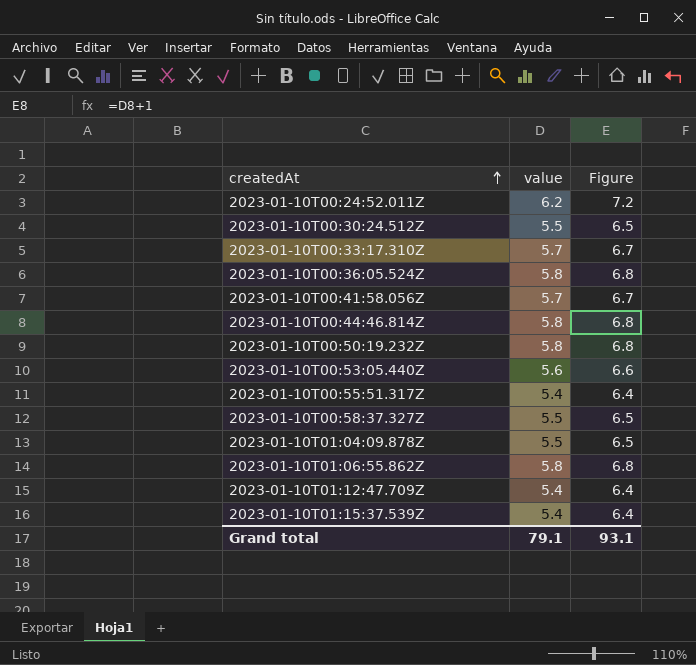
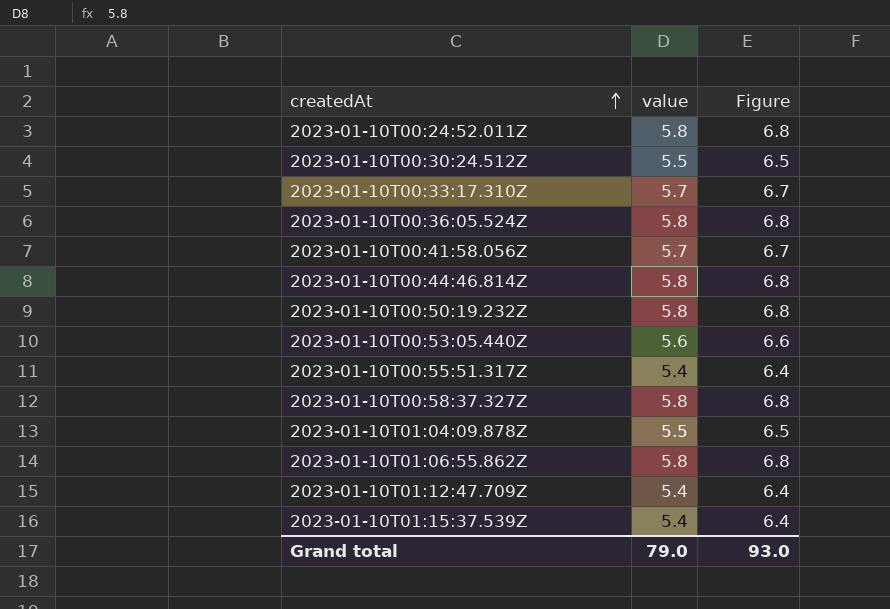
2023-01-10T00:24:52.011Z | value: 6.2 -> 5.8
2023-01-10T00:24:52.011Z | Figure: 7.2 -> 6.8
2023-01-10T00:58:37.327Z | value: 5.5 -> 5.8
2023-01-10T00:58:37.327Z | Figure: 6.5 -> 6.8
Grand total | value: 79.1 -> 79.0
Grand total | Figure: 93.1 -> 93.0

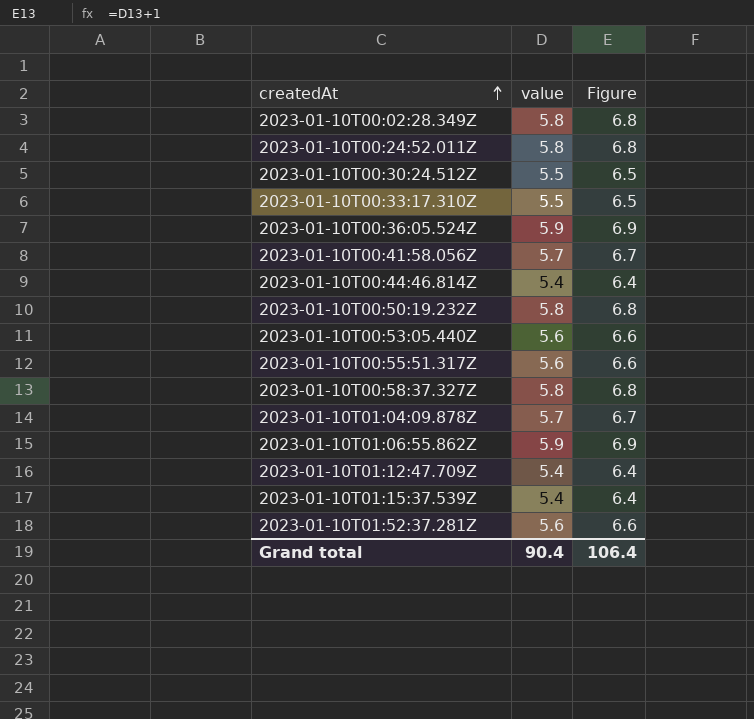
row 2023-01-10T00:02:28.349Z: none -> 5.8 | 6.8
2023-01-10T00:33:17.310Z | value: 5.7 -> 5.5
2023-01-10T00:33:17.310Z | Figure: 6.7 -> 6.5
2023-01-10T00:36:05.524Z | value: 5.8 -> 5.9
2023-01-10T00:36:05.524Z | Figure: 6.8 -> 6.9
2023-01-10T00:44:46.814Z | value: 5.8 -> 5.4
2023-01-10T00:44:46.814Z | Figure: 6.8 -> 6.4
2023-01-10T00:55:51.317Z | value: 5.4 -> 5.6
2023-01-10T00:55:51.317Z | Figure: 6.4 -> 6.6
2023-01-10T01:04:09.878Z | value: 5.5 -> 5.7
2023-01-10T01:04:09.878Z | Figure: 6.5 -> 6.7
2023-01-10T01:06:55.862Z | value: 5.8 -> 5.9
2023-01-10T01:06:55.862Z | Figure: 6.8 -> 6.9
row 2023-01-10T01:52:37.281Z: none -> 5.6 | 6.6
Grand total | value: 79.0 -> 90.4
Grand total | Figure: 93.0 -> 106.4

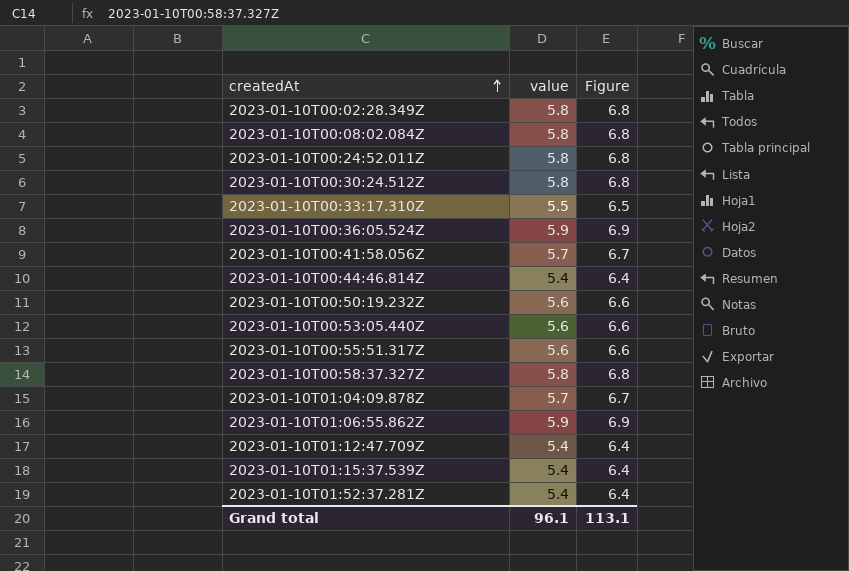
row 2023-01-10T00:08:02.084Z: none -> 5.8 | 6.8
2023-01-10T00:30:24.512Z | value: 5.5 -> 5.8
2023-01-10T00:30:24.512Z | Figure: 6.5 -> 6.8
2023-01-10T00:50:19.232Z | value: 5.8 -> 5.6
2023-01-10T00:50:19.232Z | Figure: 6.8 -> 6.6
2023-01-10T01:52:37.281Z | value: 5.6 -> 5.4
2023-01-10T01:52:37.281Z | Figure: 6.6 -> 6.4
Grand total | value: 90.4 -> 96.1
Grand total | Figure: 106.4 -> 113.1

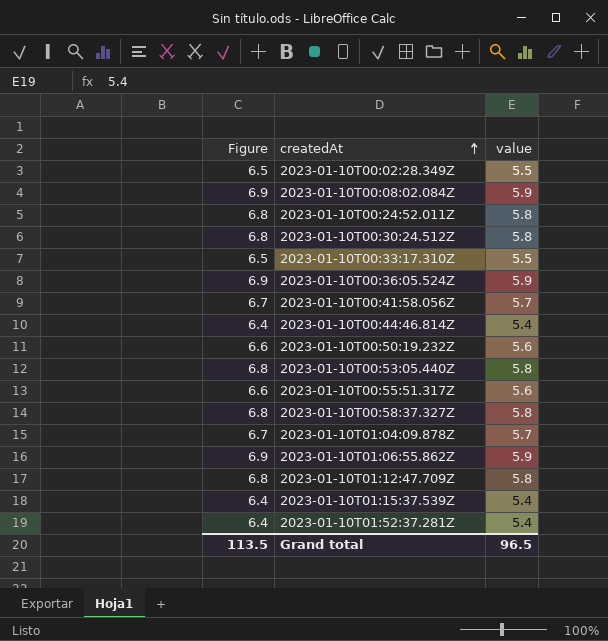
column Figure | position: 3 -> 1
2023-01-10T00:02:28.349Z | Figure: 6.8 -> 6.5
2023-01-10T00:02:28.349Z | value: 5.8 -> 5.5
2023-01-10T00:08:02.084Z | Figure: 6.8 -> 6.9
2023-01-10T00:08:02.084Z | value: 5.8 -> 5.9
2023-01-10T00:53:05.440Z | Figure: 6.6 -> 6.8
2023-01-10T00:53:05.440Z | value: 5.6 -> 5.8
2023-01-10T01:12:47.709Z | Figure: 6.4 -> 6.8
2023-01-10T01:12:47.709Z | value: 5.4 -> 5.8
Grand total | Figure: 113.1 -> 113.5
Grand total | value: 96.1 -> 96.5

